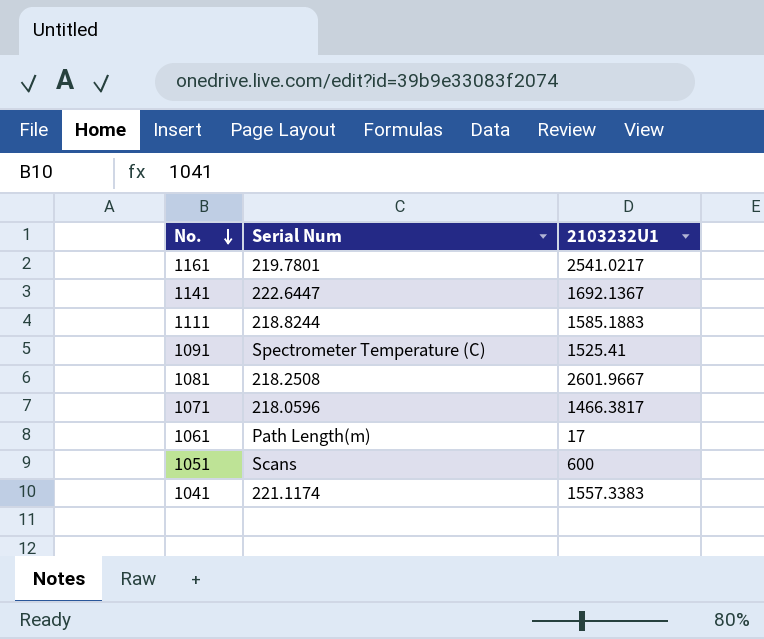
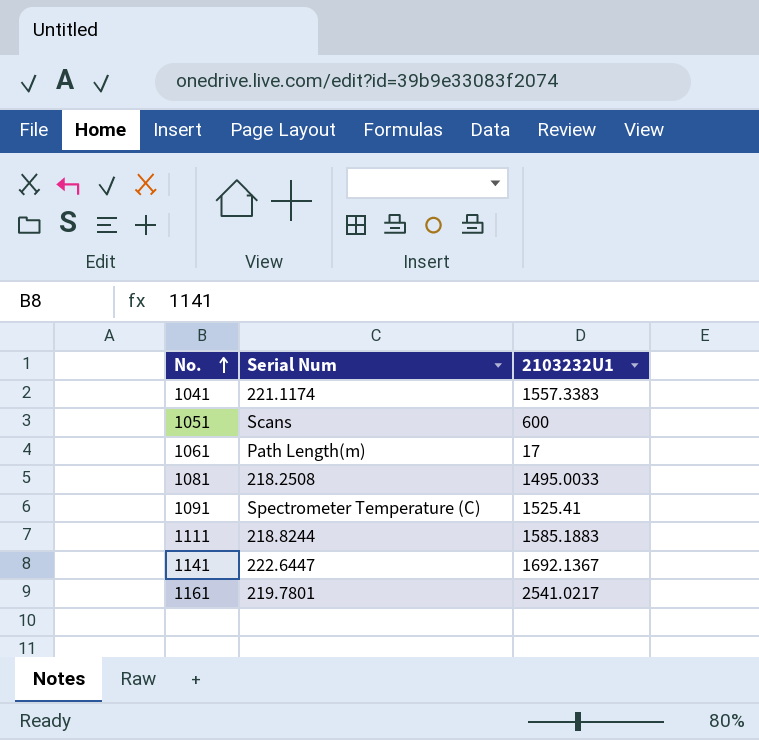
row order: No. descending -> No. ascending
row 1071: 218.0596 | 1466.3817 -> none
1081 | 2103232U1: 2601.9667 -> 1495.0033

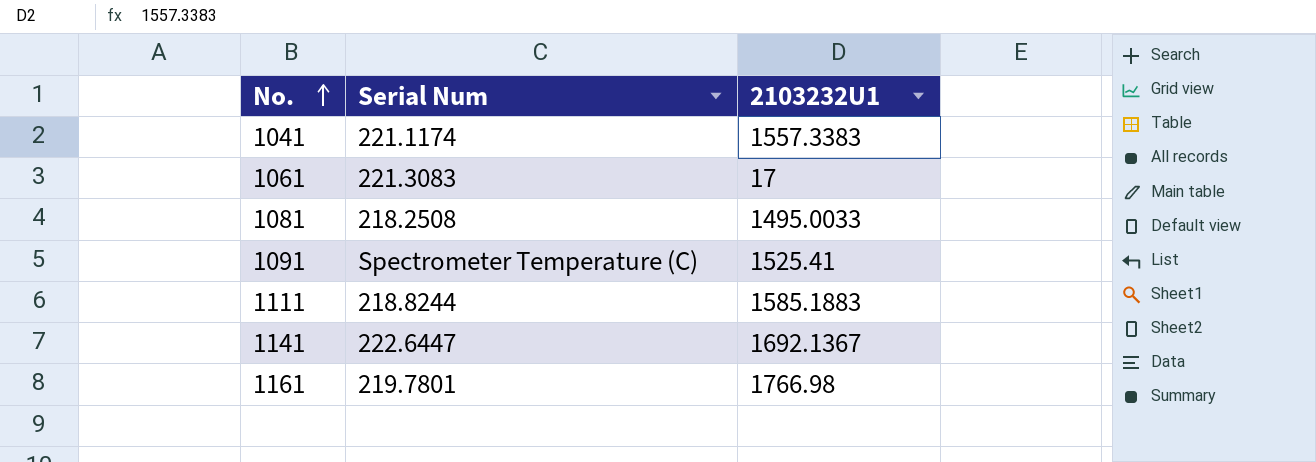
row 1051: Scans | 600 -> none
1061 | Serial Num: Path Length(m) -> 221.3083
1161 | 2103232U1: 2541.0217 -> 1766.98

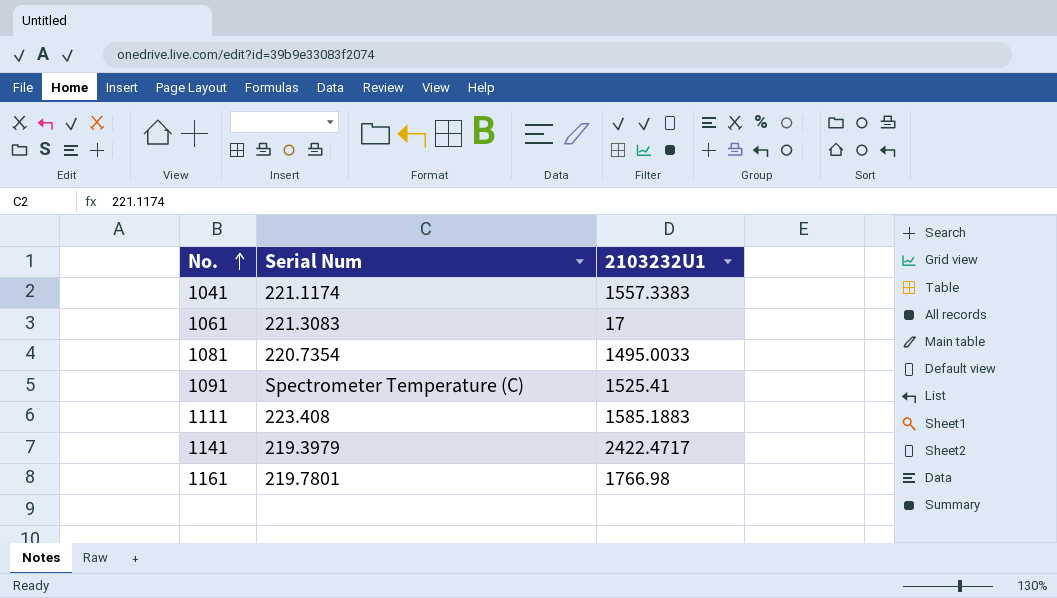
1081 | Serial Num: 218.2508 -> 220.7354
1111 | Serial Num: 218.8244 -> 223.408
1141 | Serial Num: 222.6447 -> 219.3979
1141 | 2103232U1: 1692.1367 -> 2422.4717

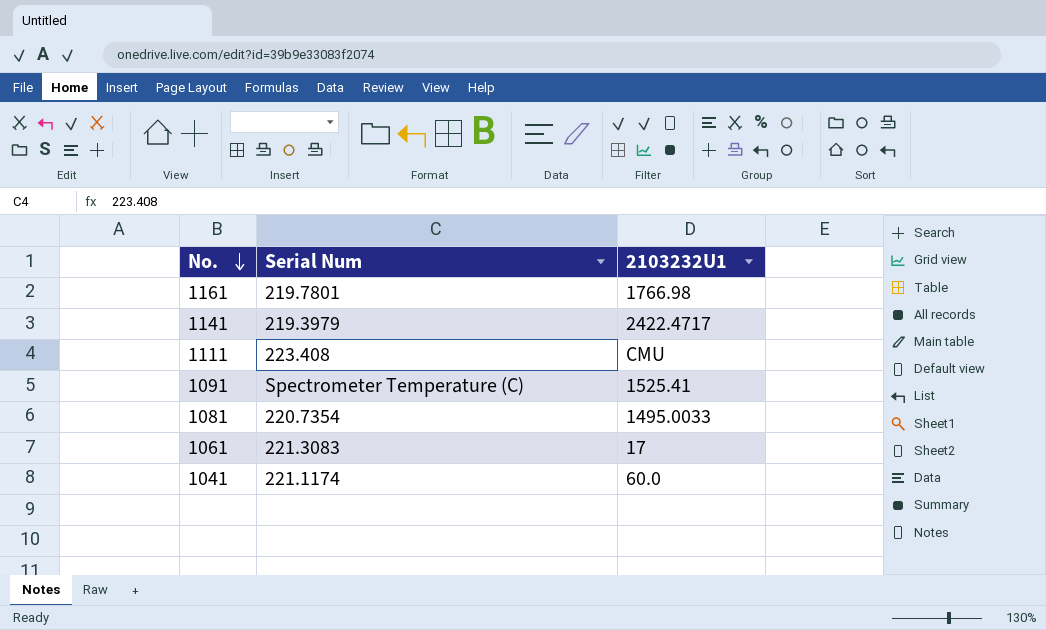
row order: No. ascending -> No. descending
1111 | 2103232U1: 1585.1883 -> CMU
1041 | 2103232U1: 1557.3383 -> 60.0

